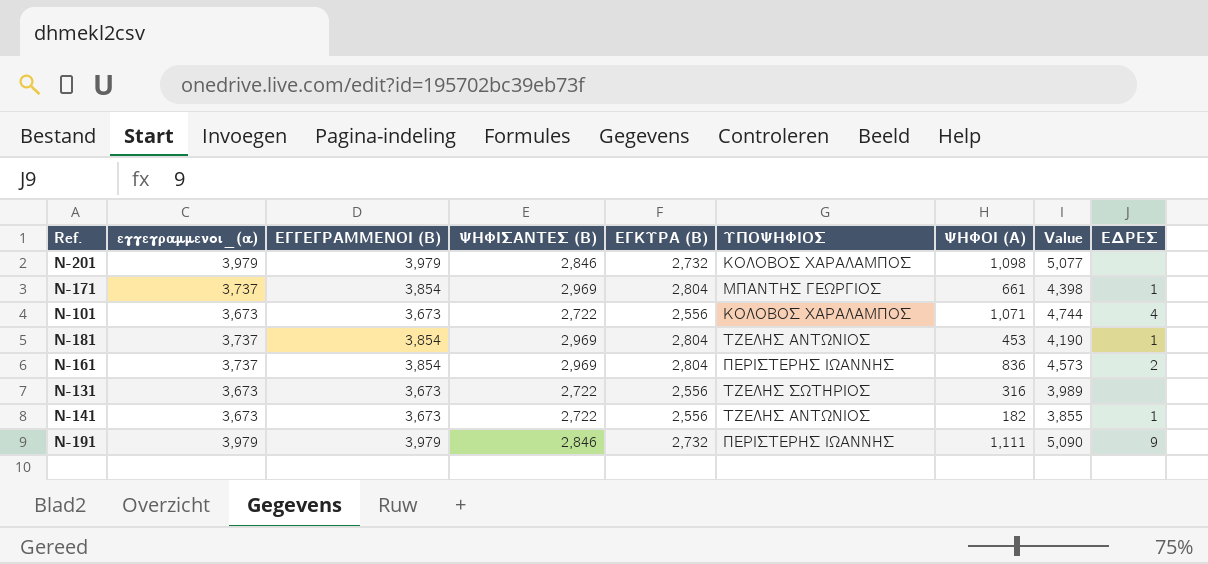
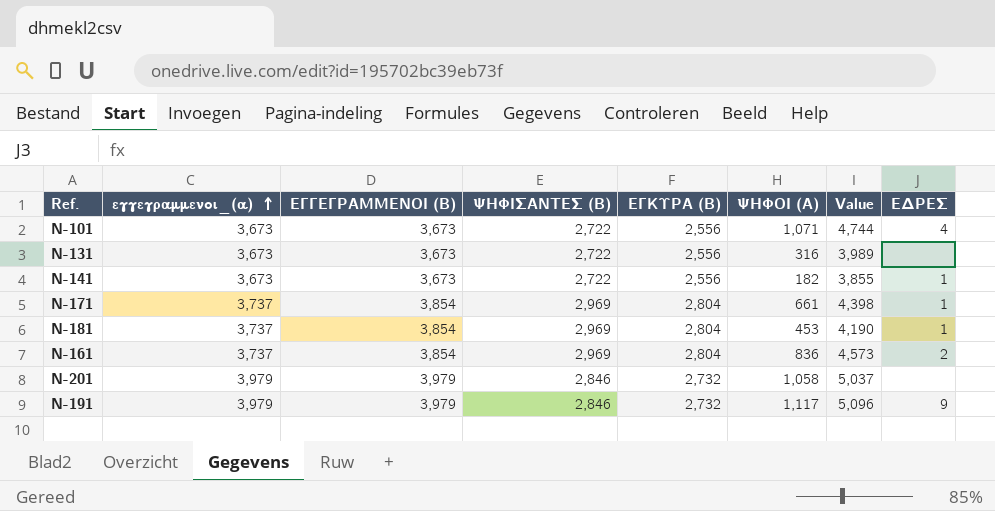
row order: none -> εγγεγραμμενοι_(α) ascending
column ΥΠΟΨΗΦΙΟΣ | position: 6 -> none
N-201 | ΨΗΦΟΙ (Α): 1,098 -> 1,058
N-201 | Value: 5,077 -> 5,037
N-191 | ΨΗΦΟΙ (Α): 1,111 -> 1,117
N-191 | Value: 5,090 -> 5,096

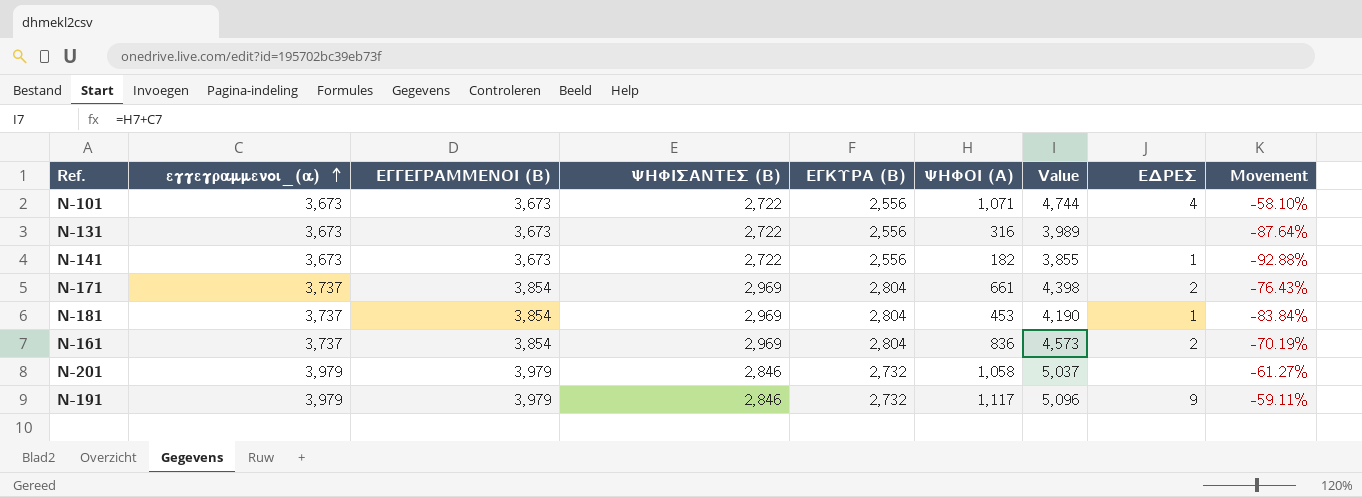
column Movement | formula: none -> ([ΨΗΦΟΙ (Α)] - [ΕΓΚΥΡΑ (Β)]) / [ΕΓΚΥΡΑ (Β)]
N-171 | ΕΔΡΕΣ: 1 -> 2

